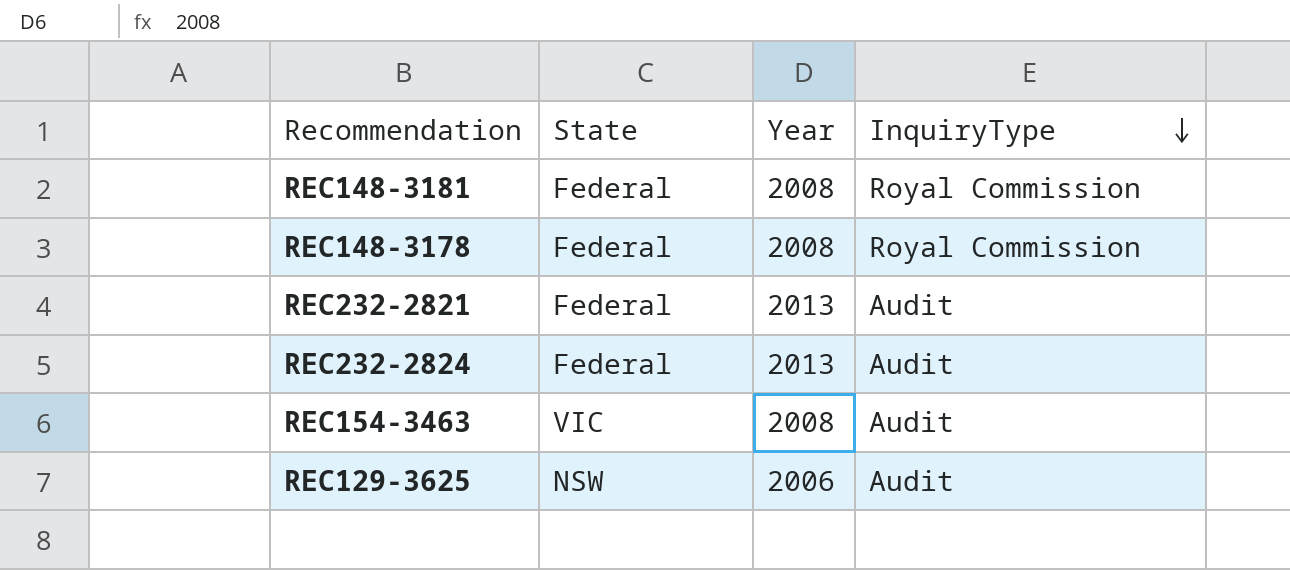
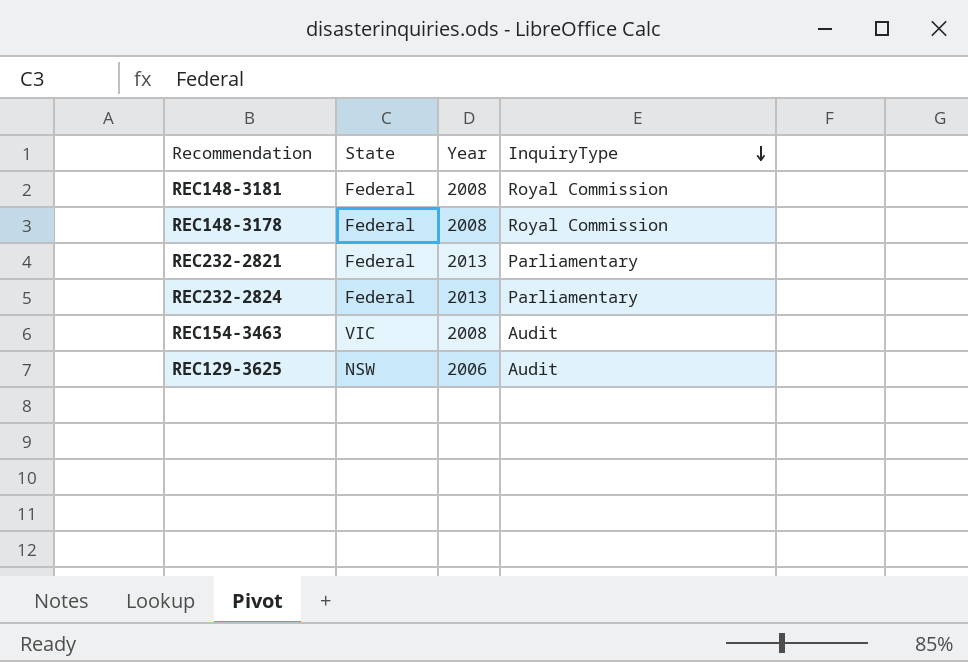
REC232-2821 | InquiryType: Audit -> Parliamentary
REC232-2824 | InquiryType: Audit -> Parliamentary

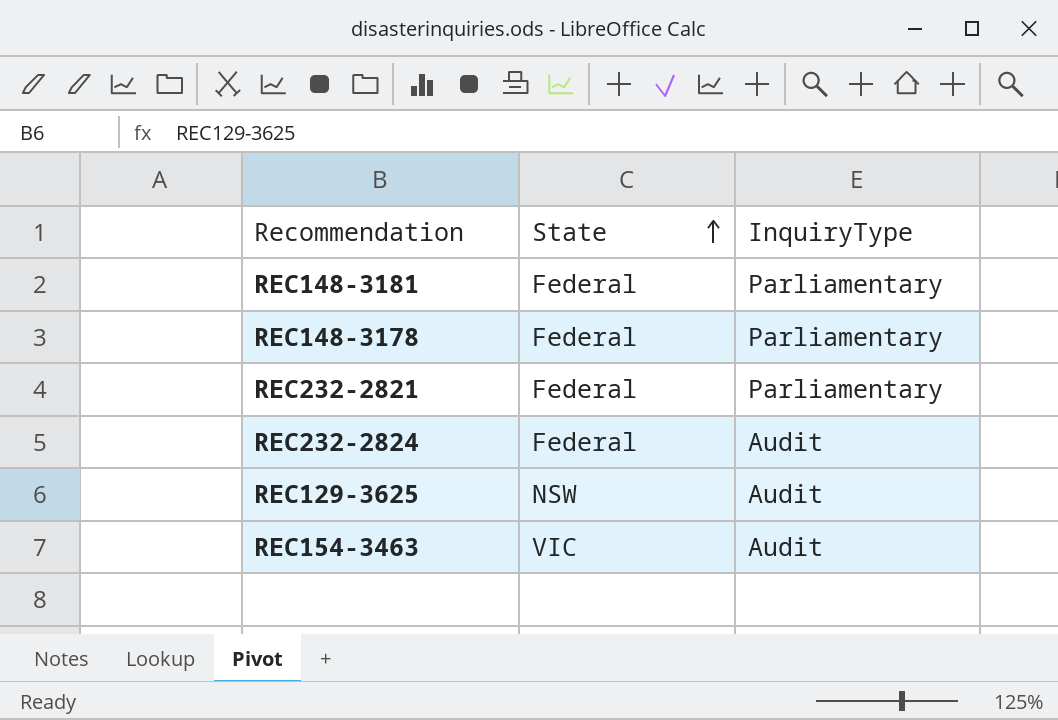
row order: InquiryType descending -> State ascending
column Year | position: 3 -> none
REC148-3181 | InquiryType: Royal Commission -> Parliamentary
REC148-3178 | InquiryType: Royal Commission -> Parliamentary
REC232-2824 | InquiryType: Parliamentary -> Audit

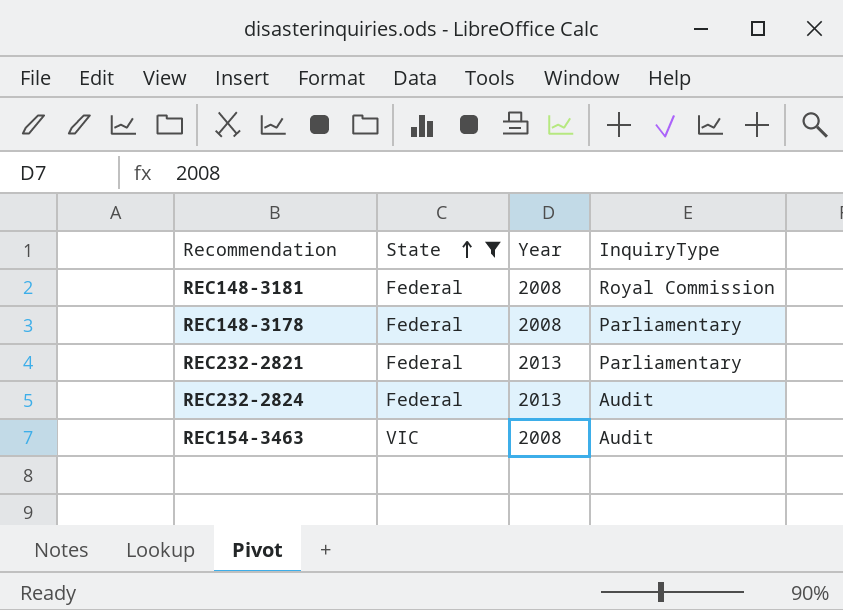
filter: none -> State != NSW
column Year | position: none -> 3
REC148-3181 | InquiryType: Parliamentary -> Royal Commission

